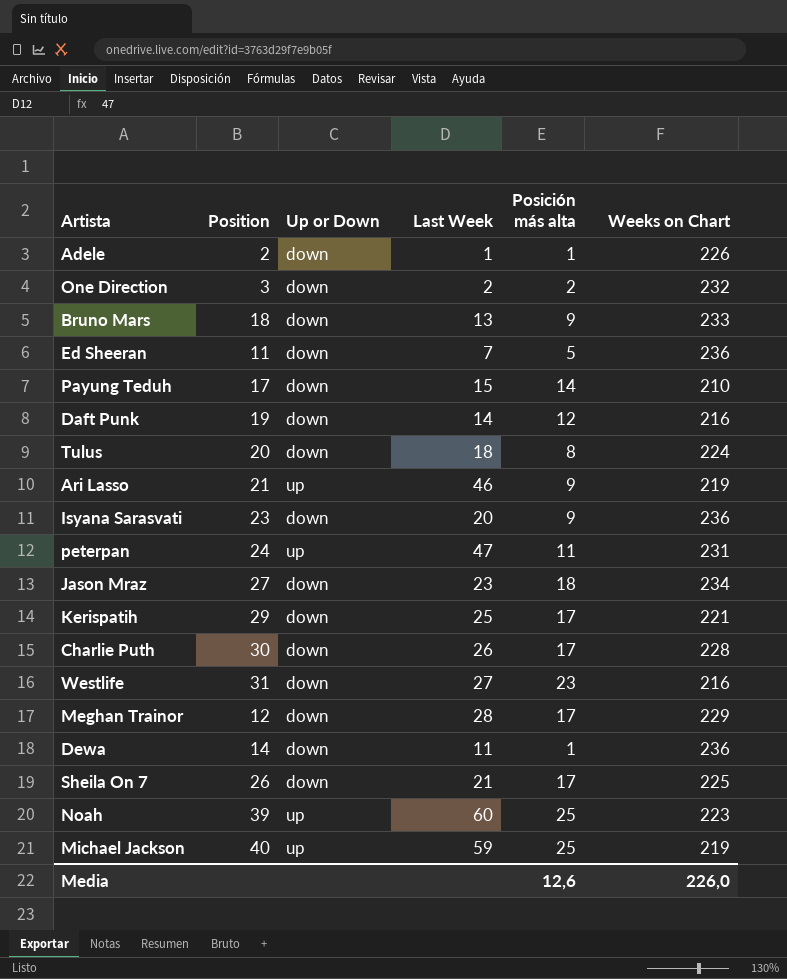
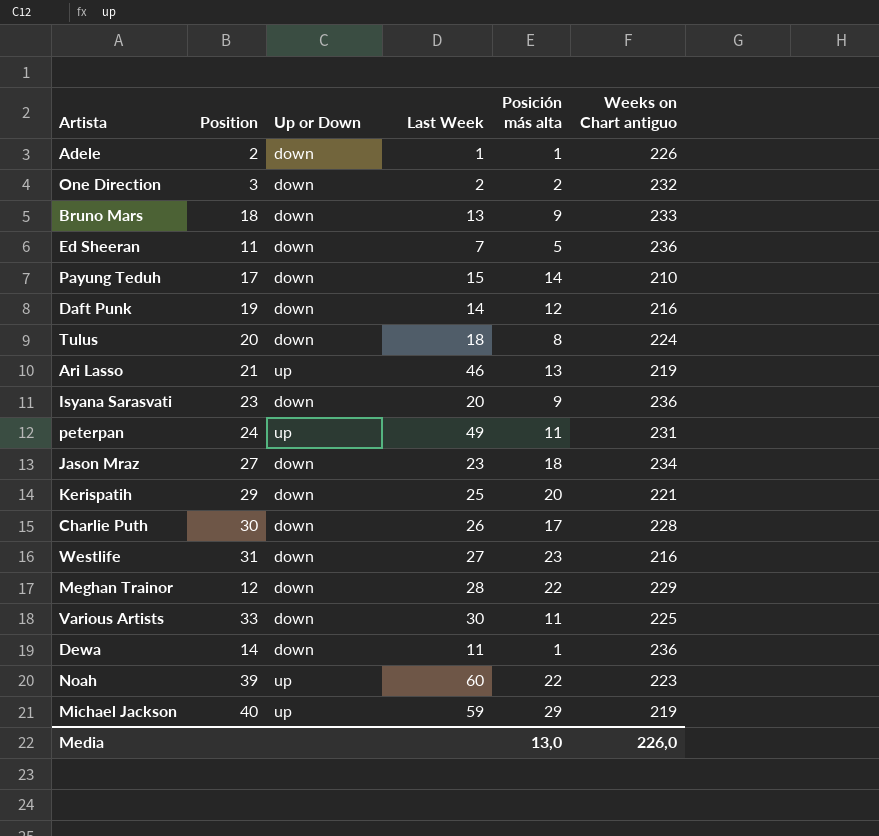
column name: Weeks on Chart -> Weeks on Chart antiguo
row Sheila On 7: 26 | down | 21 | 17 | 225 -> none
Ari Lasso | Posición más alta: 9 -> 13
peterpan | Last Week: 47 -> 49
Kerispatih | Posición más alta: 17 -> 20
Meghan Trainor | Posición más alta: 17 -> 22
row Various Artists: none -> 33 | down | 30 | 11 | 225
Noah | Posición más alta: 25 -> 22
Michael Jackson | Posición más alta: 25 -> 29
Media | Posición más alta: 12,6 -> 13,0

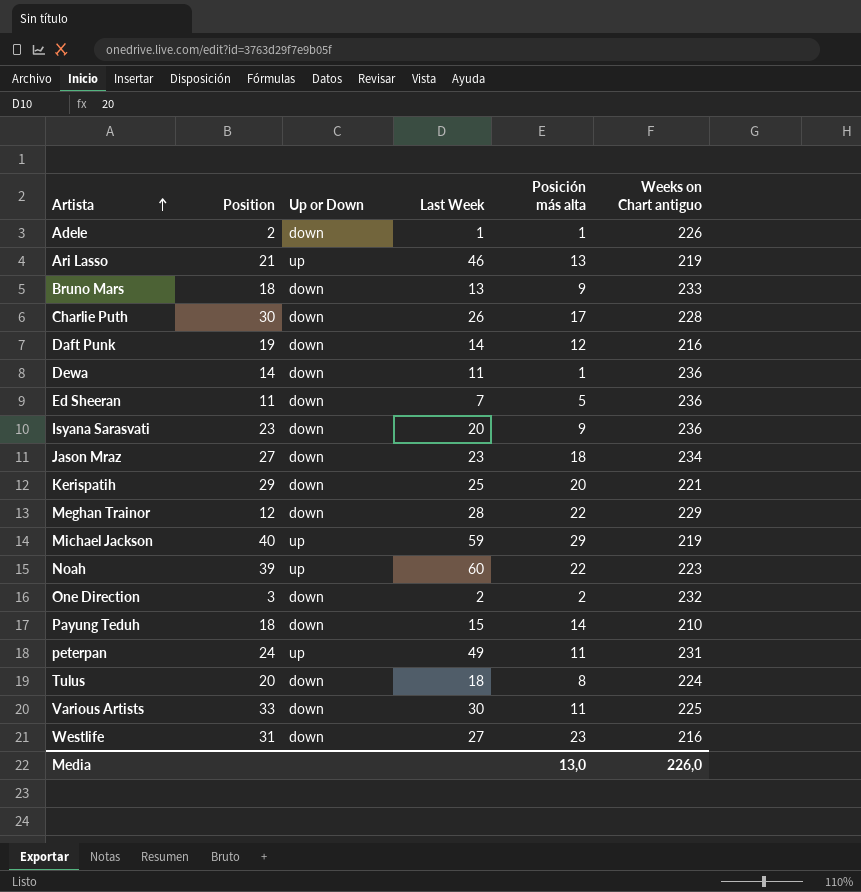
row order: none -> Artista ascending
Payung Teduh | Position: 17 -> 18

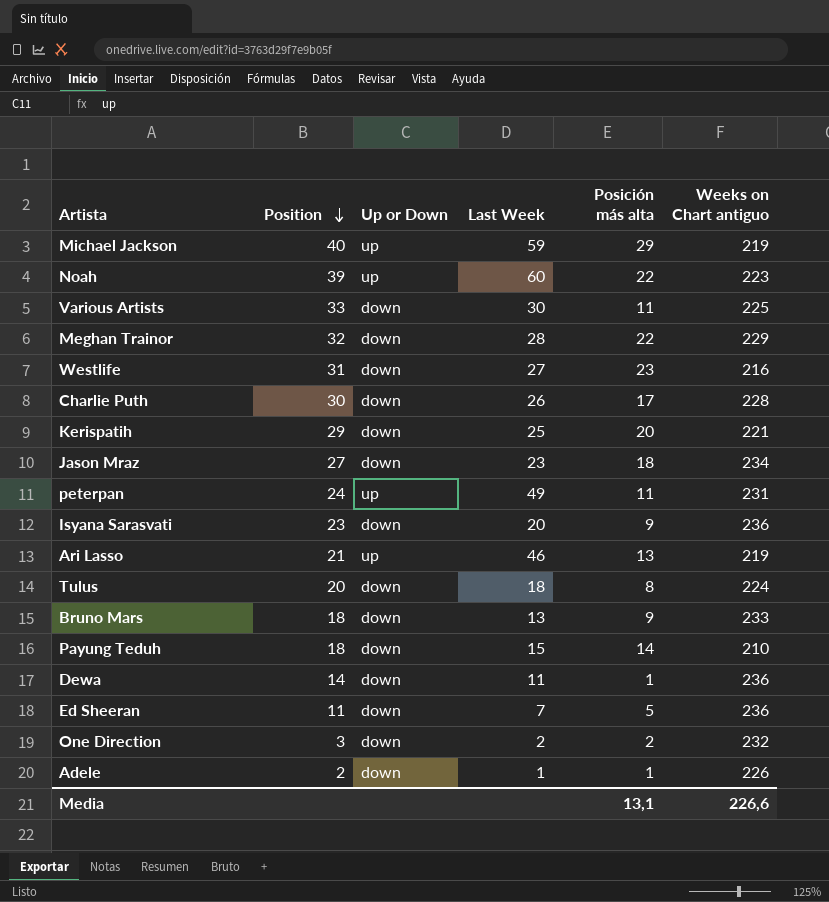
row order: Artista ascending -> Position descending
row Daft Punk: 19 | down | 14 | 12 | 216 -> none
Meghan Trainor | Position: 12 -> 32
Media | Posición más alta: 13,0 -> 13,1
Media | Weeks on Chart antiguo: 226,0 -> 226,6

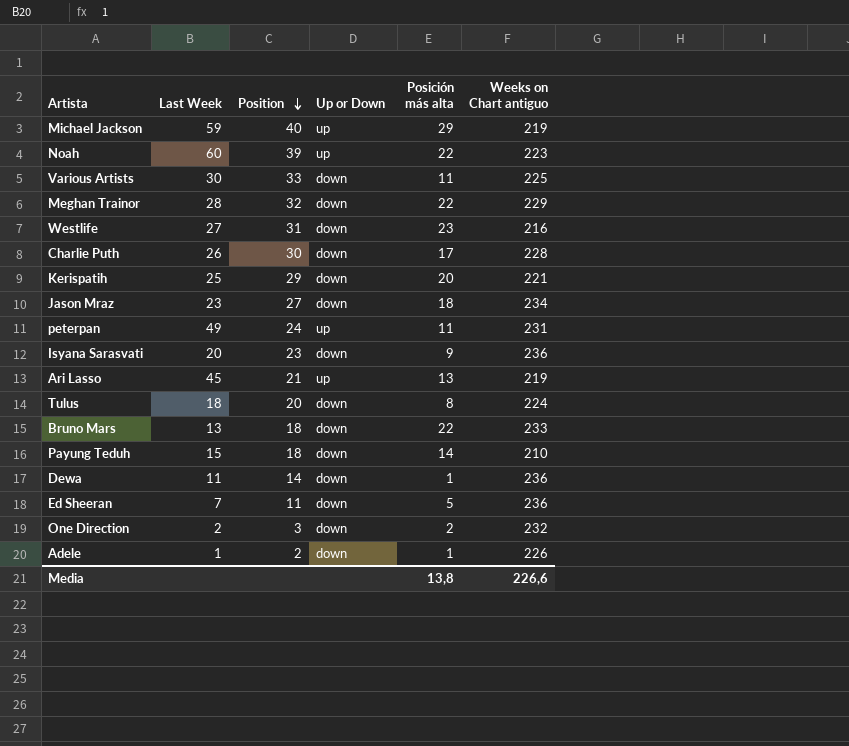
column Last Week | position: 4 -> 2
Ari Lasso | Last Week: 46 -> 45
Bruno Mars | Posición más alta: 9 -> 22
Media | Posición más alta: 13,1 -> 13,8

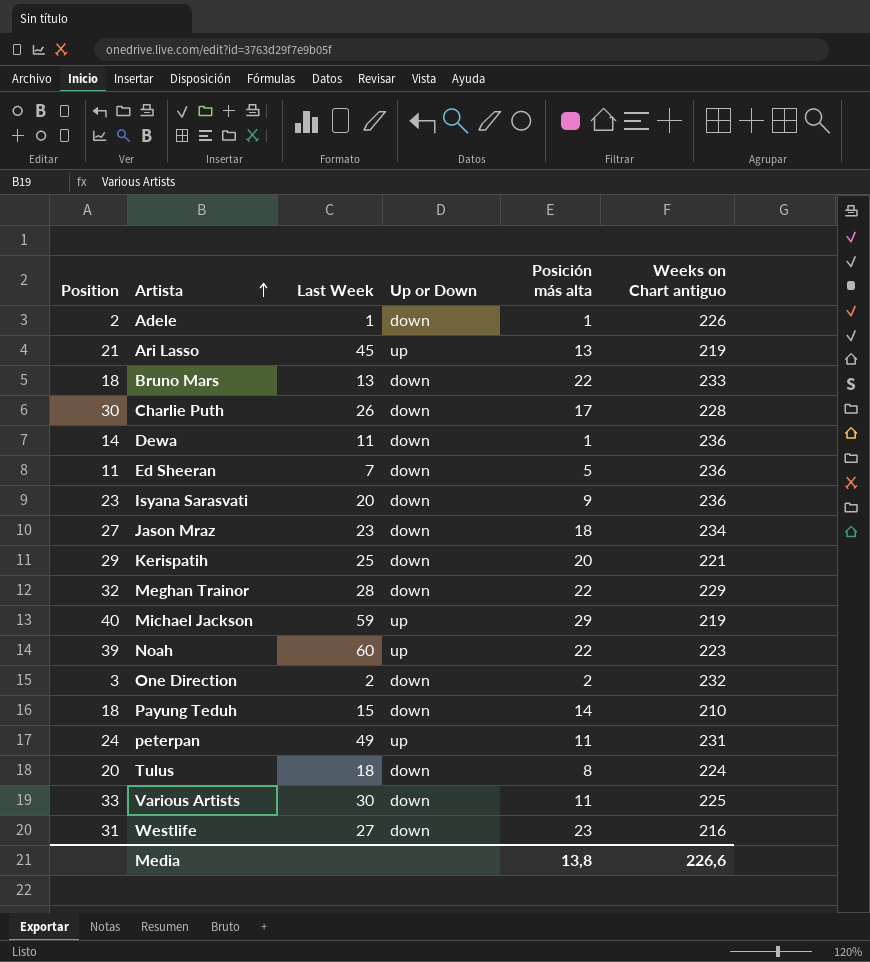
row order: Position descending -> Artista ascending
column Position | position: 3 -> 1

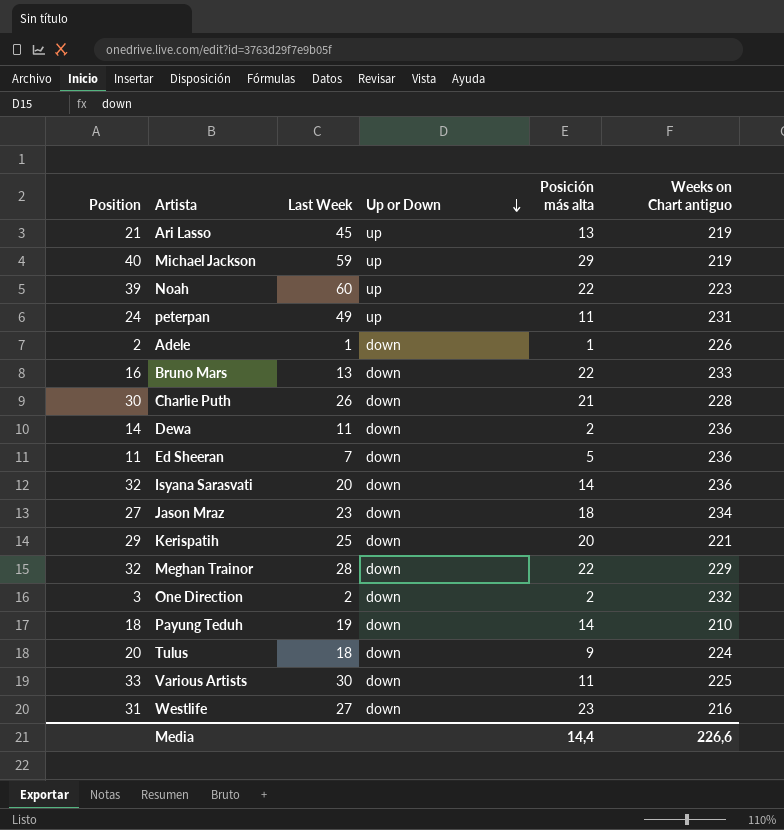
row order: Artista ascending -> Up or Down descending
Bruno Mars | Position: 18 -> 16
Charlie Puth | Posición más alta: 17 -> 21
Dewa | Posición más alta: 1 -> 2
Isyana Sarasvati | Position: 23 -> 32
Isyana Sarasvati | Posición más alta: 9 -> 14
Payung Teduh | Last Week: 15 -> 19
Tulus | Posición más alta: 8 -> 9
Media | Posición más alta: 13,8 -> 14,4

